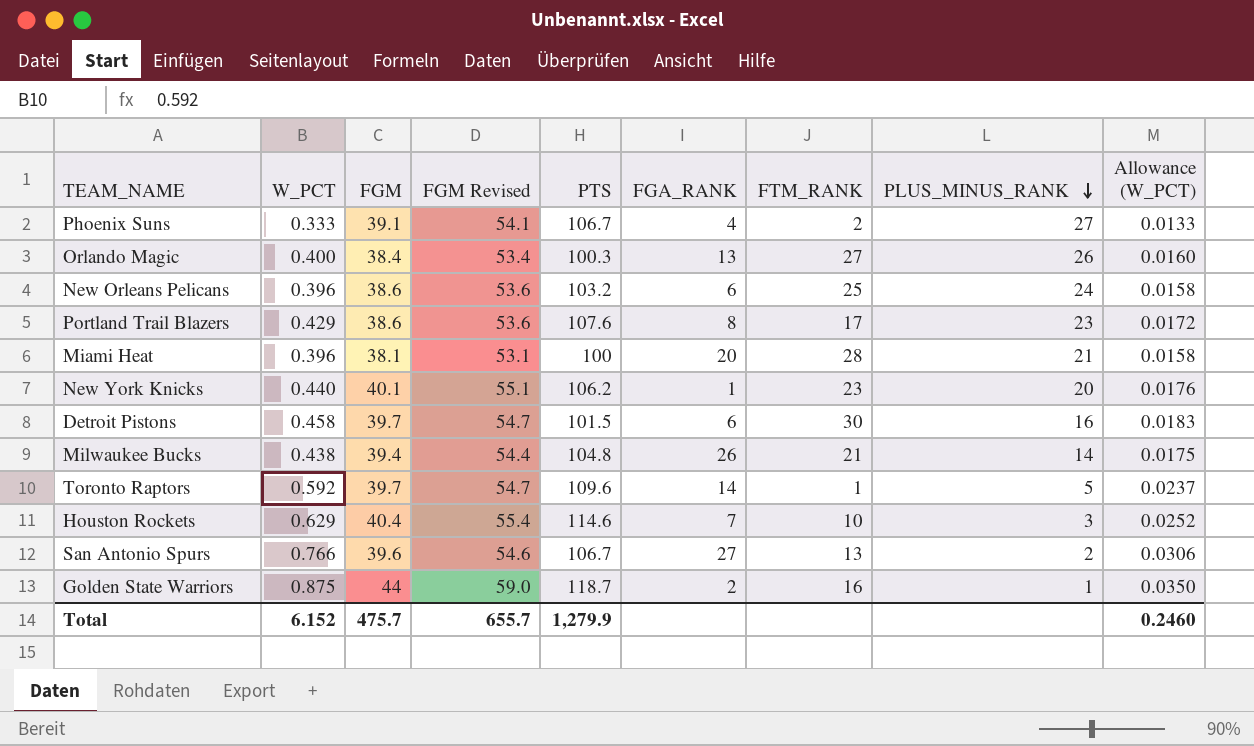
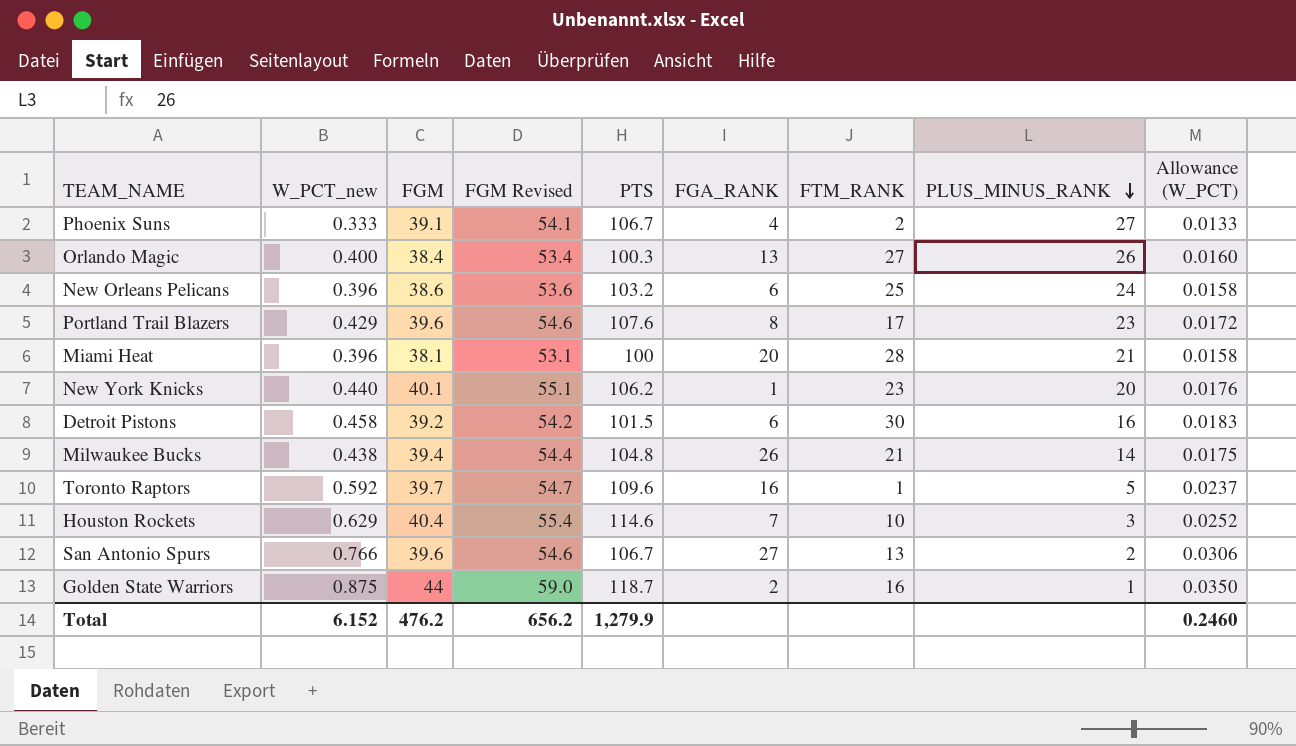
column name: W_PCT -> W_PCT_new
Portland Trail Blazers | FGM: 38.6 -> 39.6
Portland Trail Blazers | FGM Revised: 53.6 -> 54.6
Detroit Pistons | FGM: 39.7 -> 39.2
Detroit Pistons | FGM Revised: 54.7 -> 54.2
Toronto Raptors | FGA_RANK: 14 -> 16
Total | FGM: 475.7 -> 476.2
Total | FGM Revised: 655.7 -> 656.2

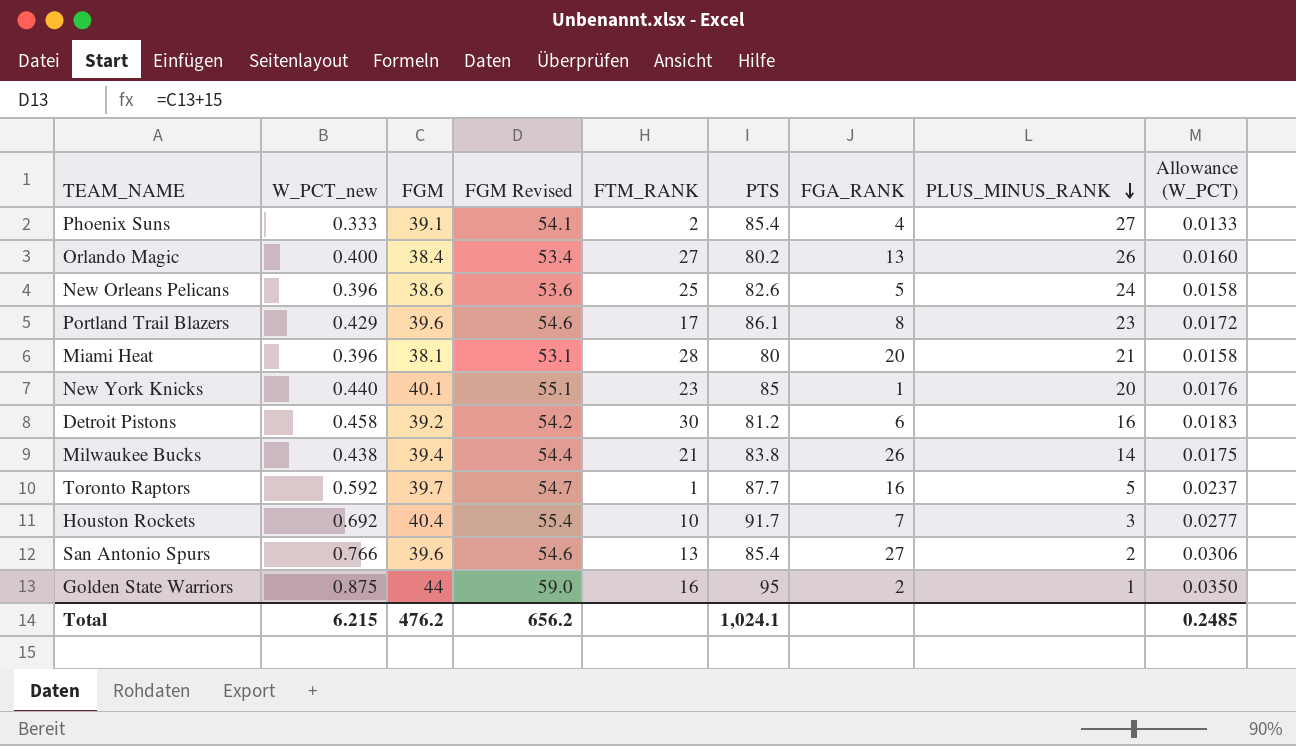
column FTM_RANK | position: 7 -> 5
Phoenix Suns | PTS: 106.7 -> 85.4
Orlando Magic | PTS: 100.3 -> 80.2
New Orleans Pelicans | PTS: 103.2 -> 82.6
New Orleans Pelicans | FGA_RANK: 6 -> 5
Portland Trail Blazers | PTS: 107.6 -> 86.1
Miami Heat | PTS: 100 -> 80
New York Knicks | PTS: 106.2 -> 85
Detroit Pistons | PTS: 101.5 -> 81.2
Milwaukee Bucks | PTS: 104.8 -> 83.8
Toronto Raptors | PTS: 109.6 -> 87.7
Houston Rockets | W_PCT_new: 0.629 -> 0.692
Houston Rockets | PTS: 114.6 -> 91.7
Houston Rockets | Allowance (W_PCT): 0.0252 -> 0.0277
San Antonio Spurs | PTS: 106.7 -> 85.4
Golden State Warriors | PTS: 118.7 -> 95
Total | W_PCT_new: 6.152 -> 6.215
Total | PTS: 1,279.9 -> 1,024.1
Total | Allowance (W_PCT): 0.2460 -> 0.2485

